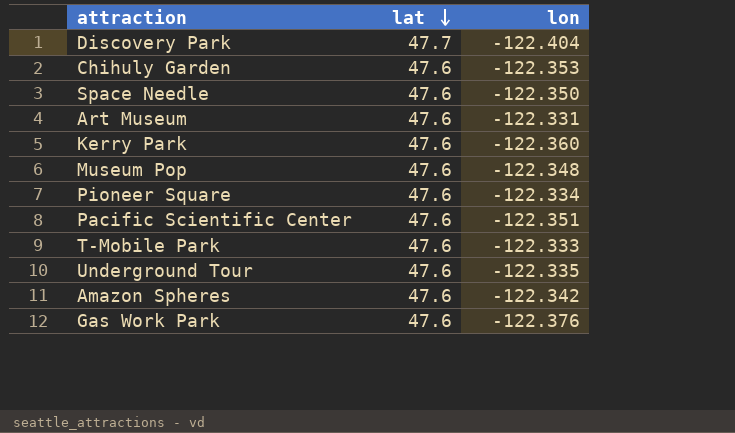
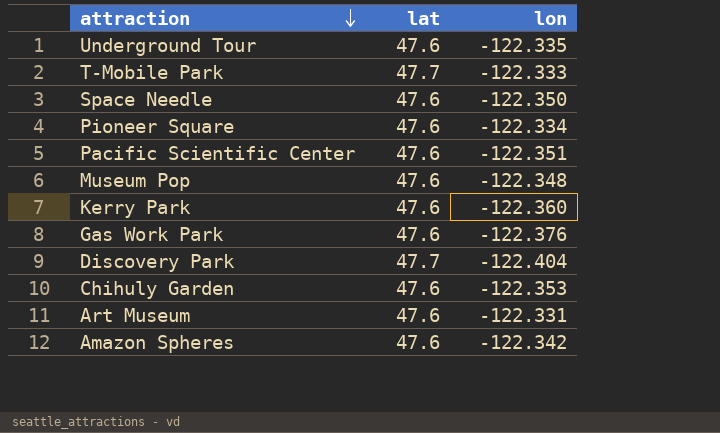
row order: lat descending -> attraction descending
T-Mobile Park | lat: 47.6 -> 47.7

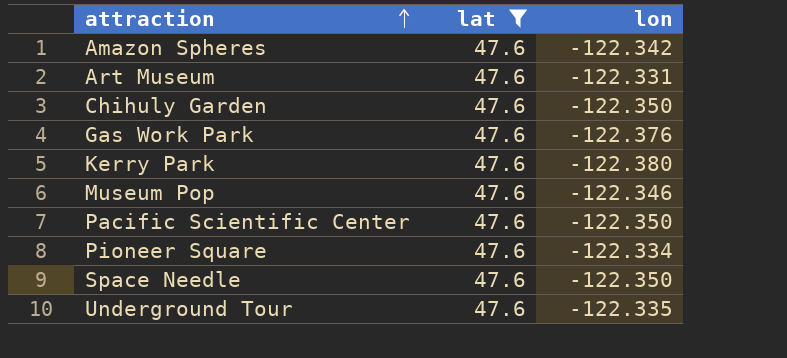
filter: none -> lat = 47.6
row order: attraction descending -> attraction ascending
Chihuly Garden | lon: -122.353 -> -122.350
Kerry Park | lon: -122.360 -> -122.380
Museum Pop | lon: -122.348 -> -122.346
Pacific Scientific Center | lon: -122.351 -> -122.350

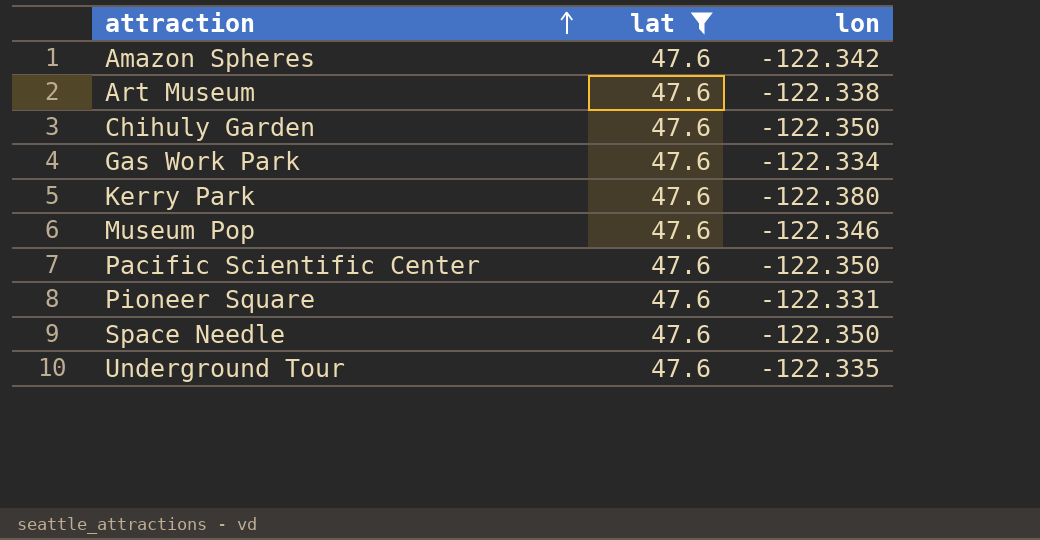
Art Museum | lon: -122.331 -> -122.338
Gas Work Park | lon: -122.376 -> -122.334
Pioneer Square | lon: -122.334 -> -122.331

